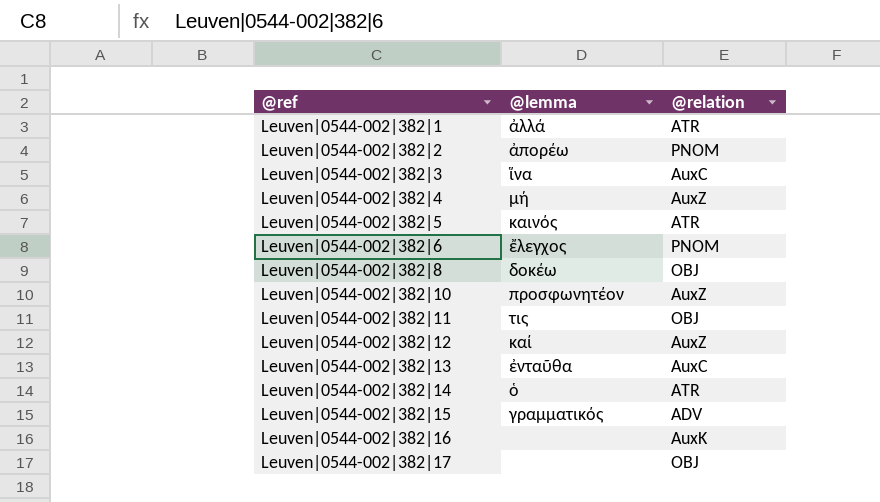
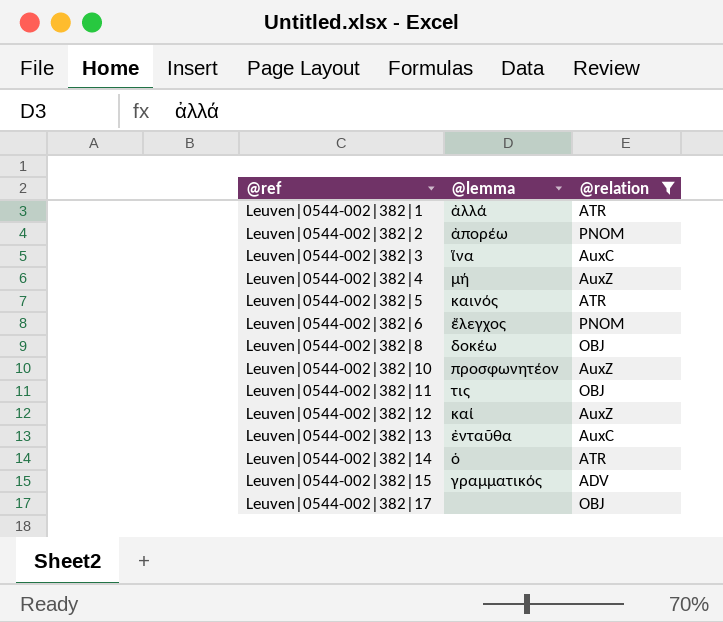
filter: none -> @relation != AuxK

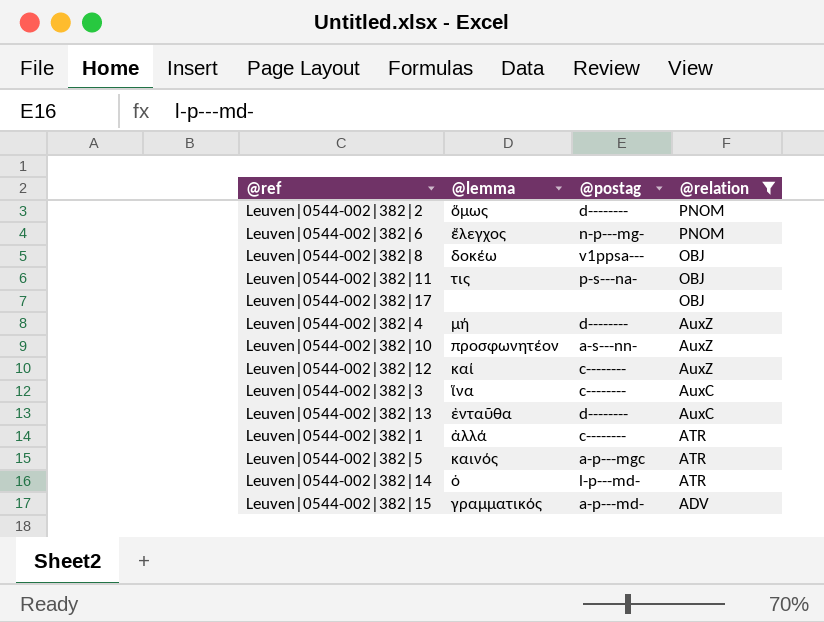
row order: @ref ascending -> @relation descending
column @postag | position: none -> 3
Leuven|0544-002|382|2 | @lemma: ἀπορέω -> ὅμως

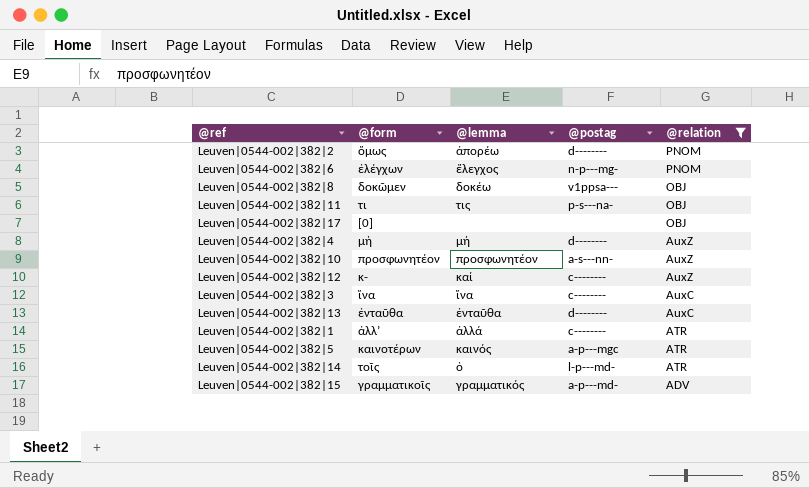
column @form | position: none -> 2
Leuven|0544-002|382|2 | @lemma: ὅμως -> ἀπορέω

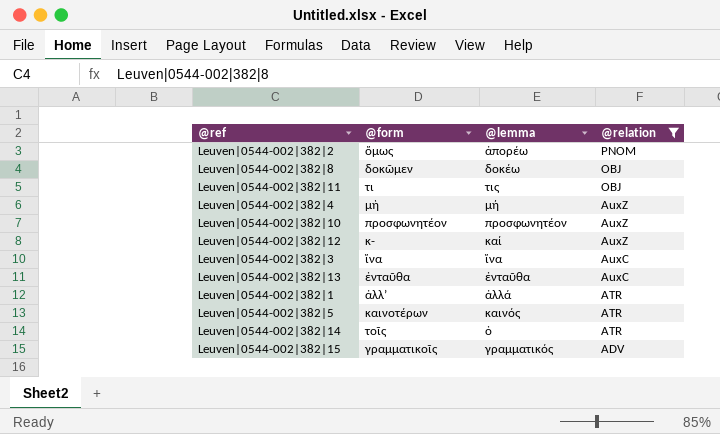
column @postag | position: 4 -> none
row Leuven|0544-002|382|6: ἐλέγχων | ἔλεγχος | n-p---mg- | PNOM -> none
row Leuven|0544-002|382|17: [0] | none | none | OBJ -> none

